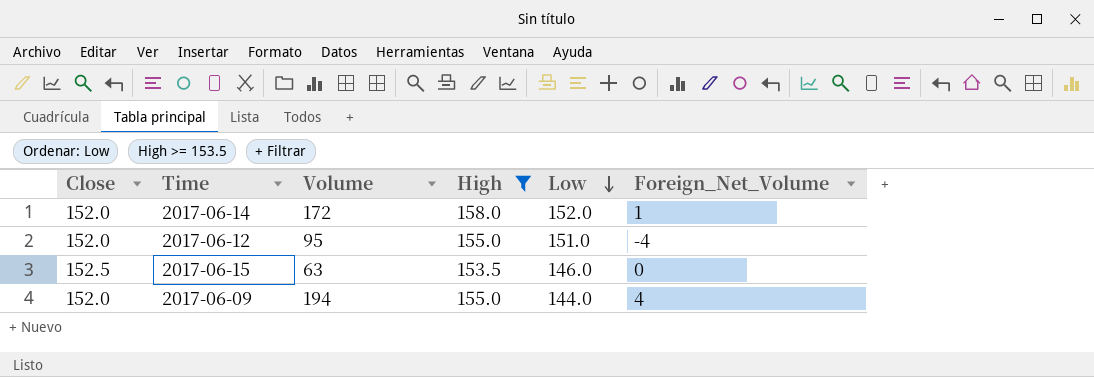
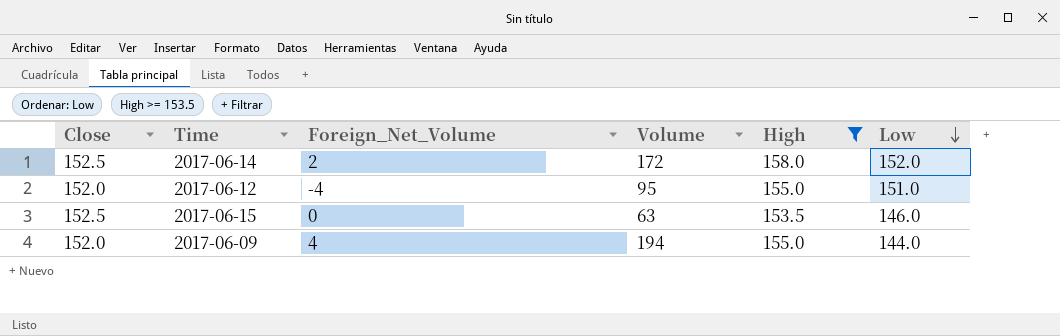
column Foreign_Net_Volume | position: 6 -> 3
2017-06-14 | Close: 152.0 -> 152.5
2017-06-14 | Foreign_Net_Volume: 1 -> 2

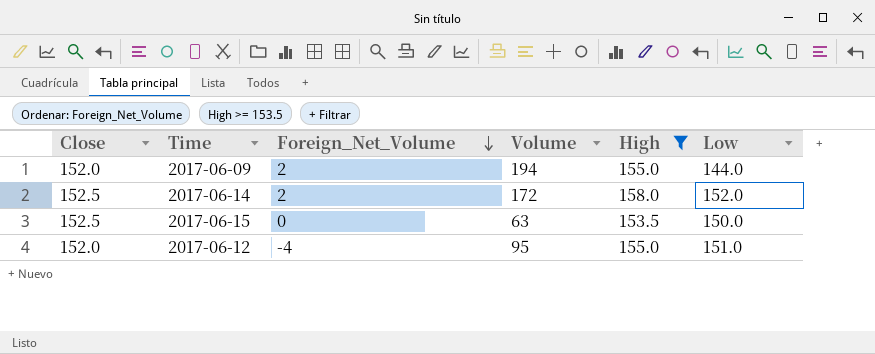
row order: Low descending -> Foreign_Net_Volume descending
2017-06-09 | Foreign_Net_Volume: 4 -> 2
2017-06-15 | Low: 146.0 -> 150.0

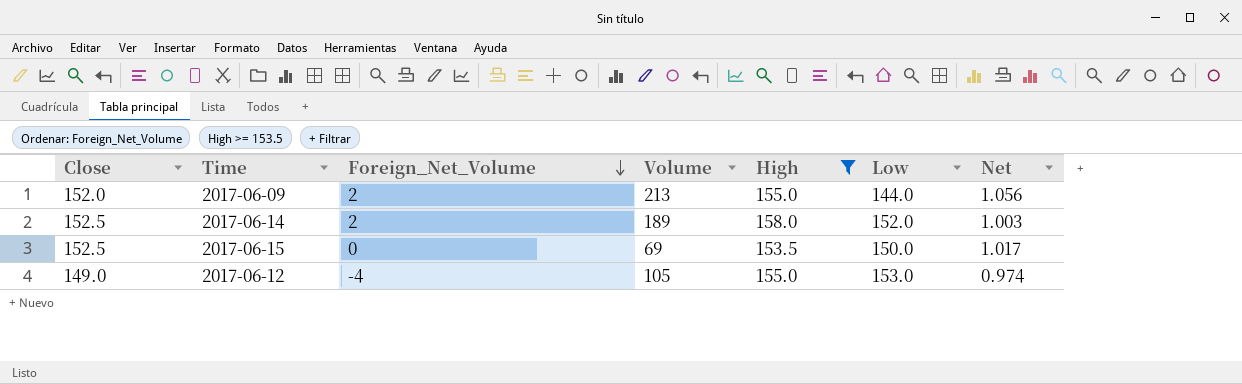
column Net | formula: none -> [Close] / [Low]
2017-06-09 | Volume: 194 -> 213
2017-06-14 | Volume: 172 -> 189
2017-06-15 | Volume: 63 -> 69
2017-06-12 | Close: 152.0 -> 149.0
2017-06-12 | Volume: 95 -> 105
2017-06-12 | Low: 151.0 -> 153.0

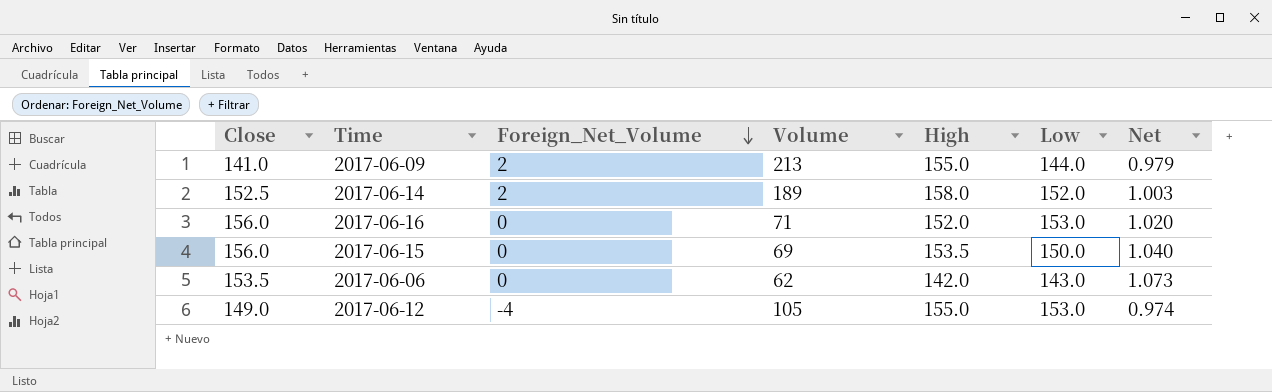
filter: High >= 153.5 -> none
2017-06-09 | Close: 152.0 -> 141.0
2017-06-09 | Net: 1.056 -> 0.979
2017-06-15 | Close: 152.5 -> 156.0
2017-06-15 | Net: 1.017 -> 1.040

